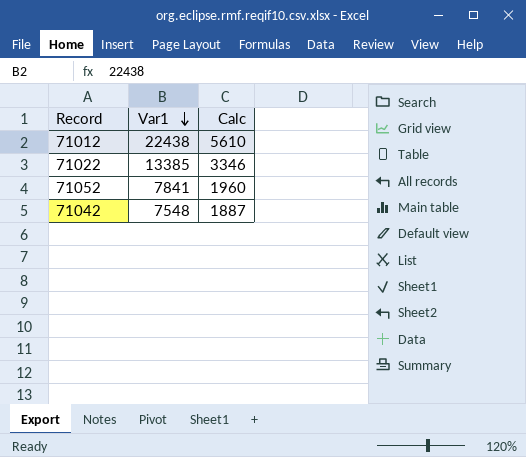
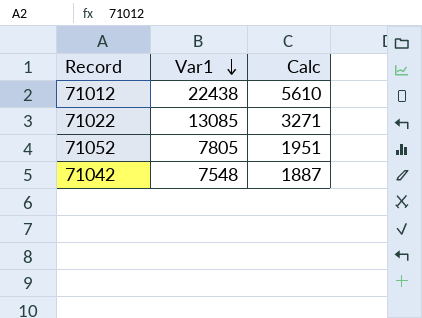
71022 | Var1: 13385 -> 13085
71022 | Calc: 3346 -> 3271
71052 | Var1: 7841 -> 7805
71052 | Calc: 1960 -> 1951

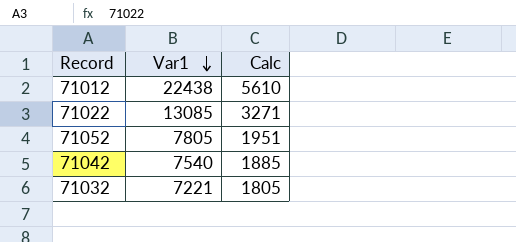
71042 | Var1: 7548 -> 7540
71042 | Calc: 1887 -> 1885
row 71032: none -> 7221 | 1805

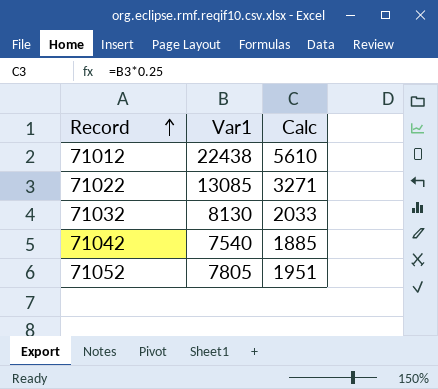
row order: Var1 descending -> Record ascending
71032 | Var1: 7221 -> 8130
71032 | Calc: 1805 -> 2033

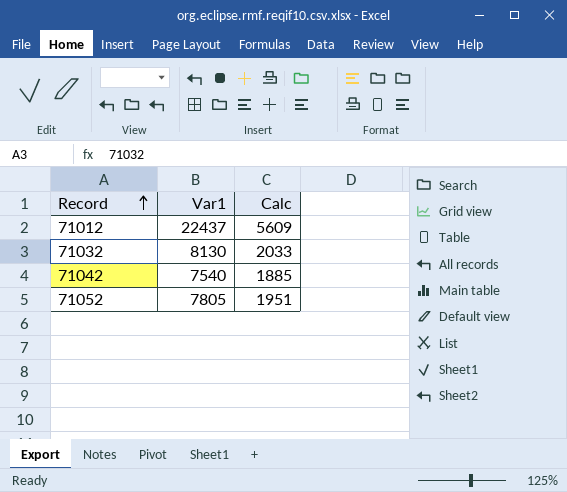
row 71022: 13085 | 3271 -> none
71012 | Var1: 22438 -> 22437
71012 | Calc: 5610 -> 5609

